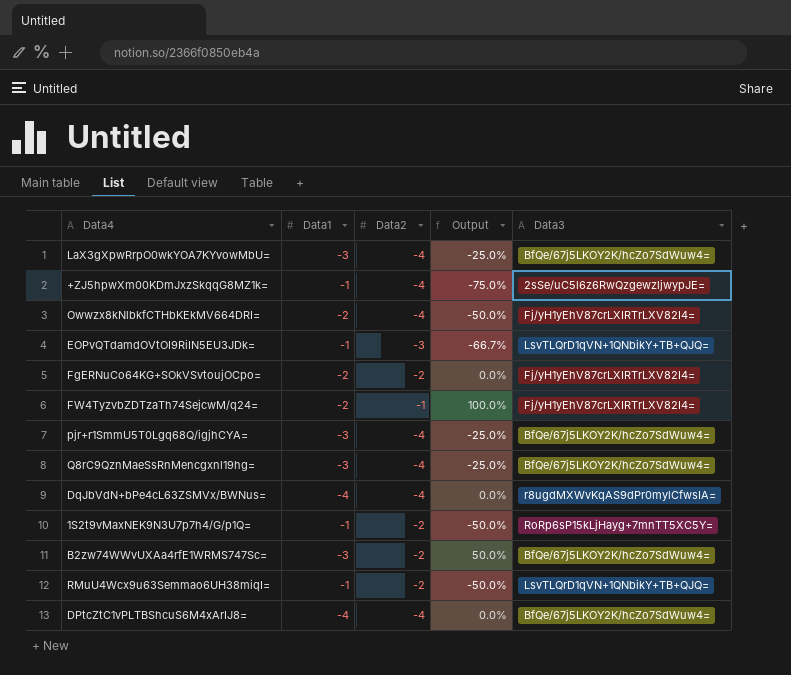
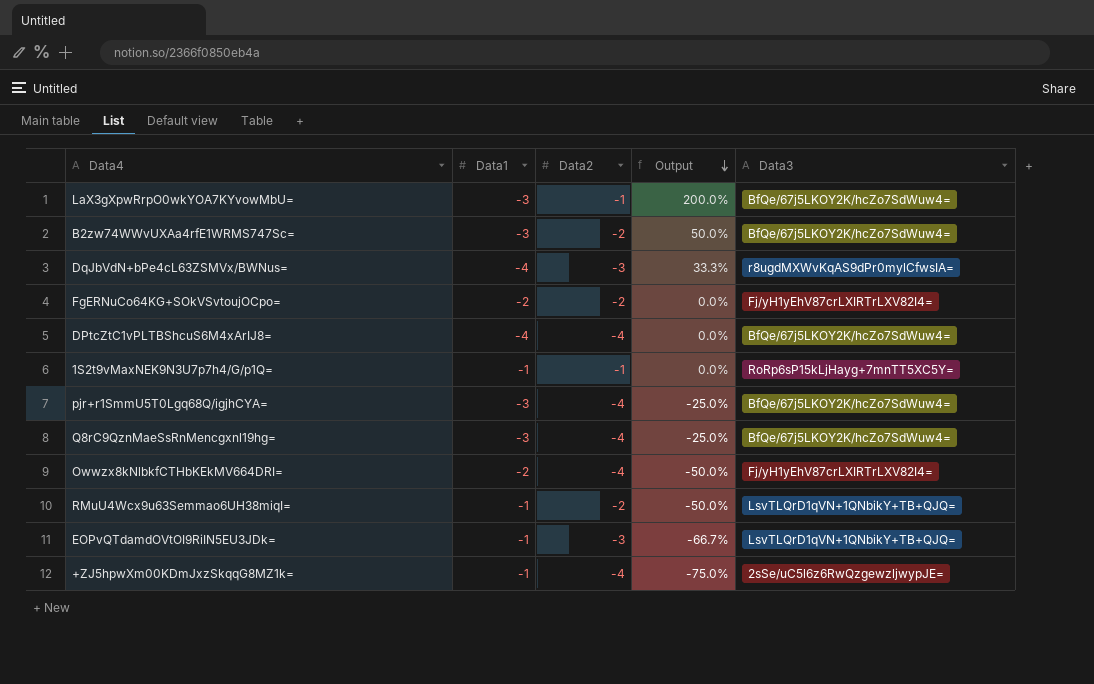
row order: none -> Output descending
row FW4TyzvbZDTzaTh74SejcwM/q24=: -2 | -1 | 100.0% | Fj/yH1yEhV87crLXIRTrLXV82I4= -> none
LaX3gXpwRrpO0wkYOA7KYvowMbU= | Data2: -4 -> -1
LaX3gXpwRrpO0wkYOA7KYvowMbU= | Output: -25.0% -> 200.0%
DqJbVdN+bPe4cL63ZSMVx/BWNus= | Data2: -4 -> -3
DqJbVdN+bPe4cL63ZSMVx/BWNus= | Output: 0.0% -> 33.3%
1S2t9vMaxNEK9N3U7p7h4/G/p1Q= | Data2: -2 -> -1
1S2t9vMaxNEK9N3U7p7h4/G/p1Q= | Output: -50.0% -> 0.0%

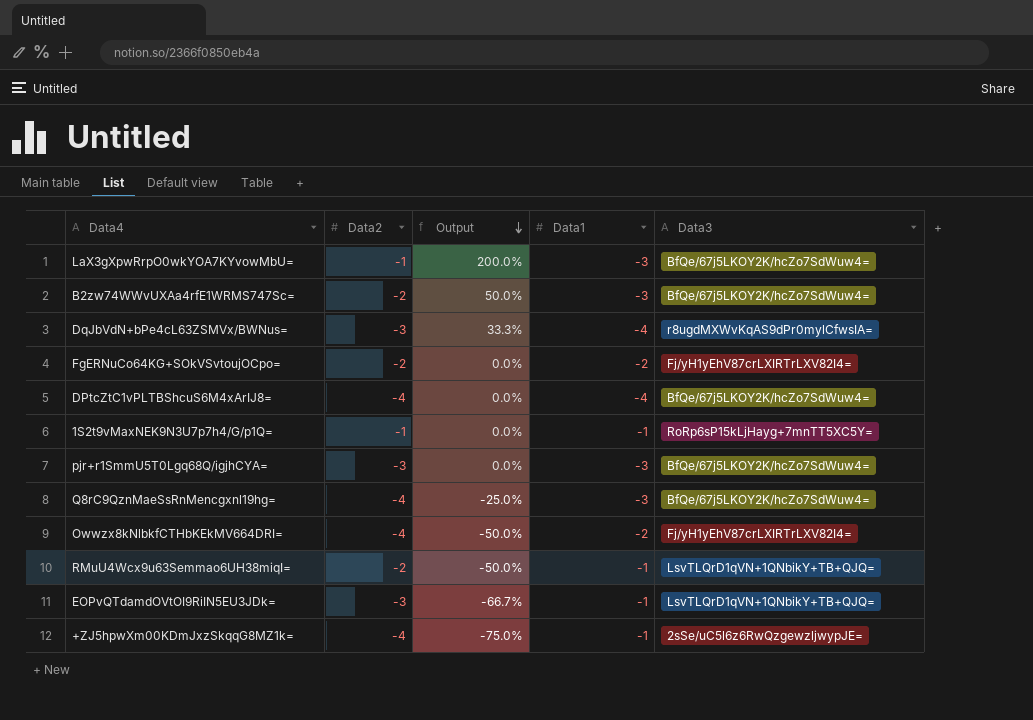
column Data1 | position: 2 -> 4
pjr+r1SmmU5T0Lgq68Q/igjhCYA= | Data2: -4 -> -3
pjr+r1SmmU5T0Lgq68Q/igjhCYA= | Output: -25.0% -> 0.0%

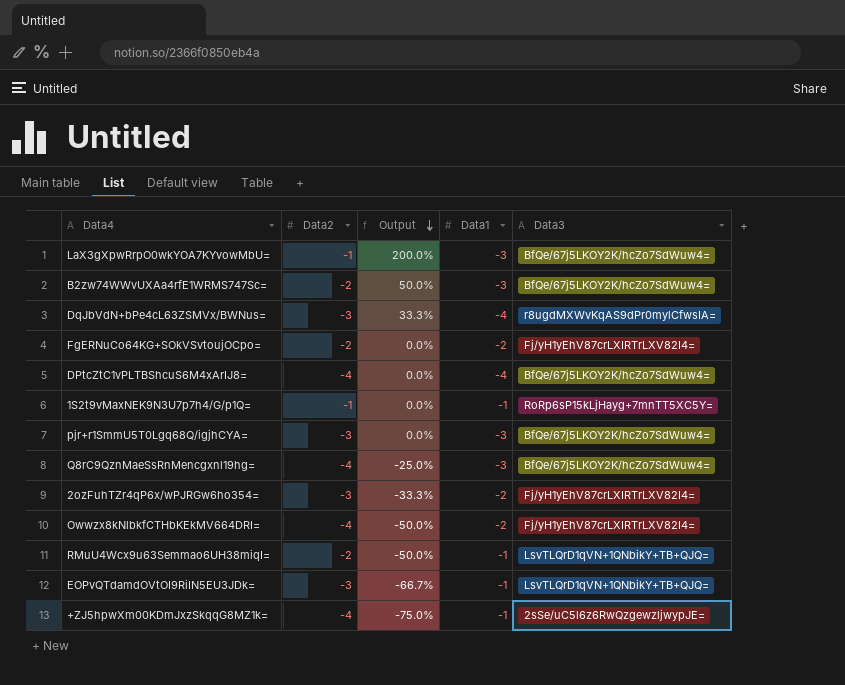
row 2ozFuhTZr4qP6x/wPJRGw6ho354=: none -> -3 | -33.3% | -2 | Fj/yH1yEhV87crLXIRTrLXV82I4=

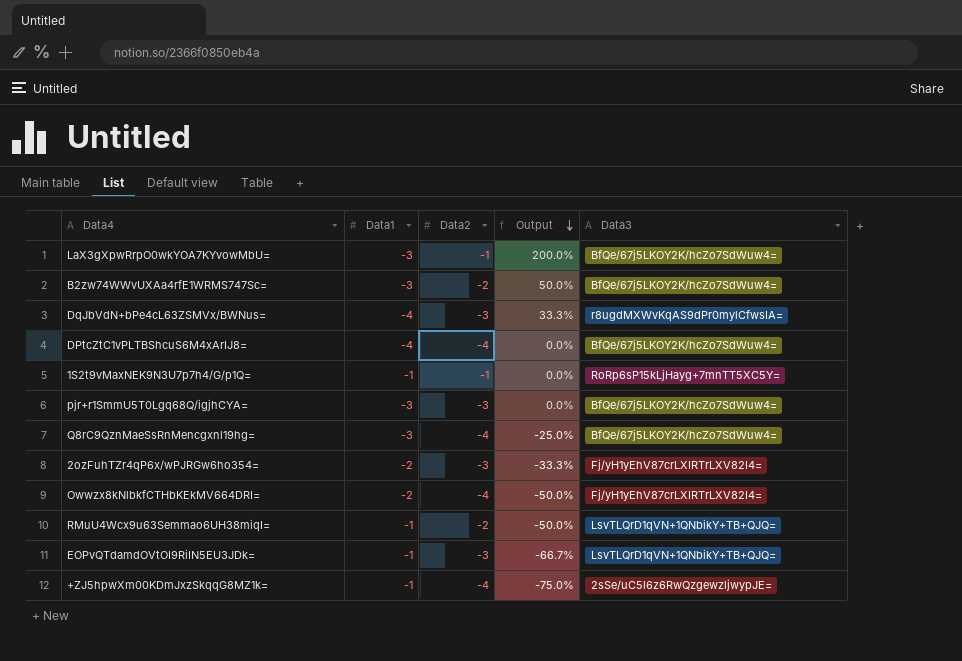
column Data1 | position: 4 -> 2
row FgERNuCo64KG+SOkVSvtoujOCpo=: -2 | 0.0% | -2 | Fj/yH1yEhV87crLXIRTrLXV82I4= -> none

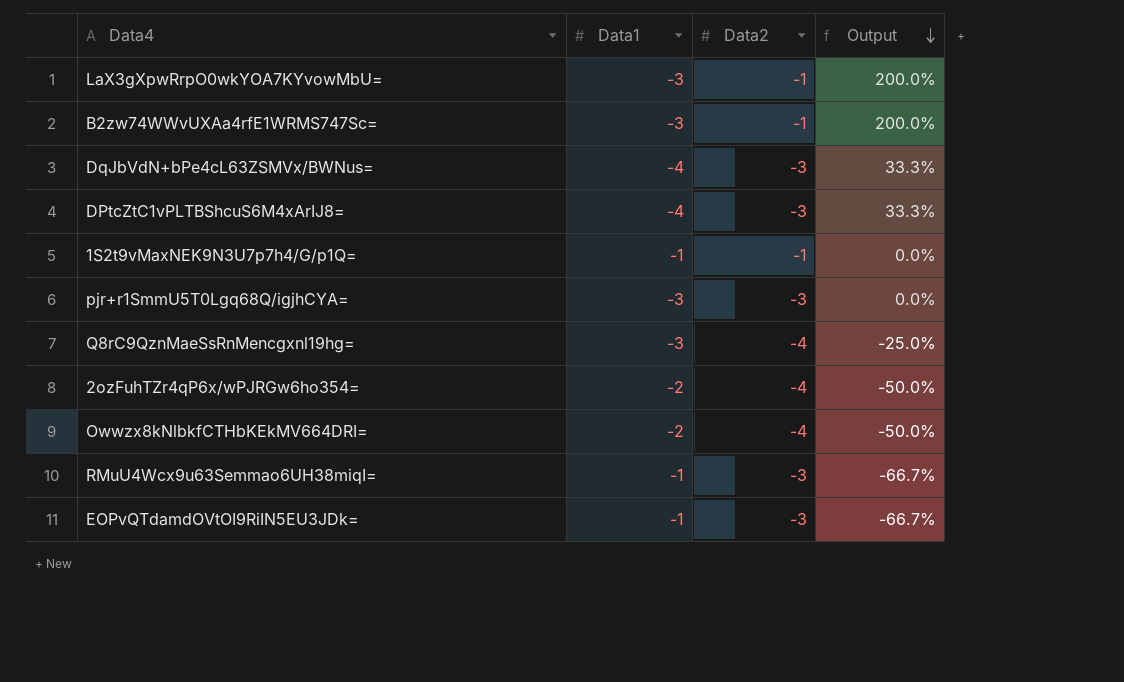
column Data3 | position: 5 -> none
row +ZJ5hpwXm00KDmJxzSkqqG8MZ1k=: -1 | -4 | -75.0% | 2sSe/uC5l6z6RwQzgewzljwypJE= -> none
B2zw74WWvUXAa4rfE1WRMS747Sc= | Data2: -2 -> -1
B2zw74WWvUXAa4rfE1WRMS747Sc= | Output: 50.0% -> 200.0%
DPtcZtC1vPLTBShcuS6M4xArIJ8= | Data2: -4 -> -3
DPtcZtC1vPLTBShcuS6M4xArIJ8= | Output: 0.0% -> 33.3%
2ozFuhTZr4qP6x/wPJRGw6ho354= | Data2: -3 -> -4
2ozFuhTZr4qP6x/wPJRGw6ho354= | Output: -33.3% -> -50.0%
RMuU4Wcx9u63Semmao6UH38miqI= | Data2: -2 -> -3
RMuU4Wcx9u63Semmao6UH38miqI= | Output: -50.0% -> -66.7%

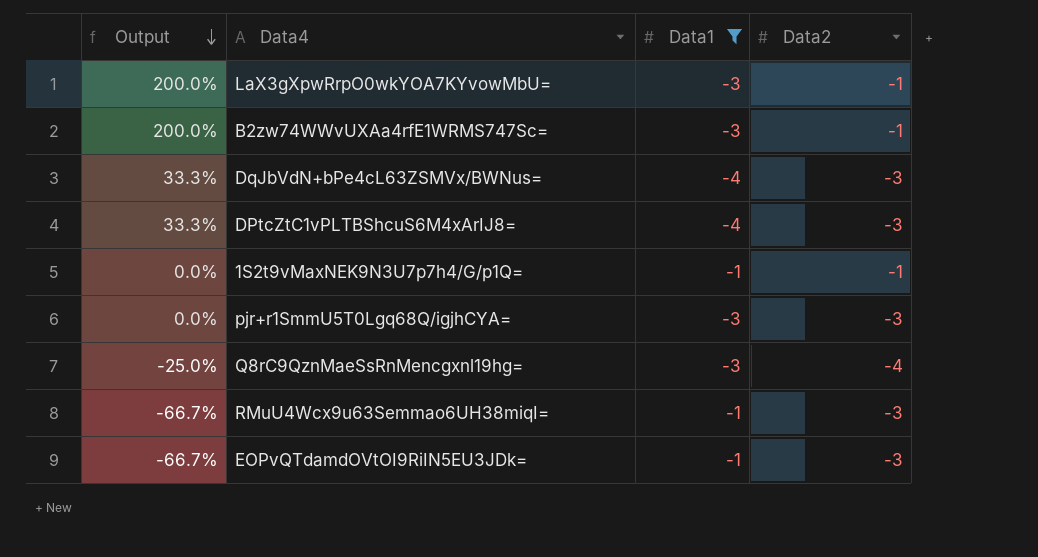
filter: none -> Data1 != -2
column Output | position: 4 -> 1

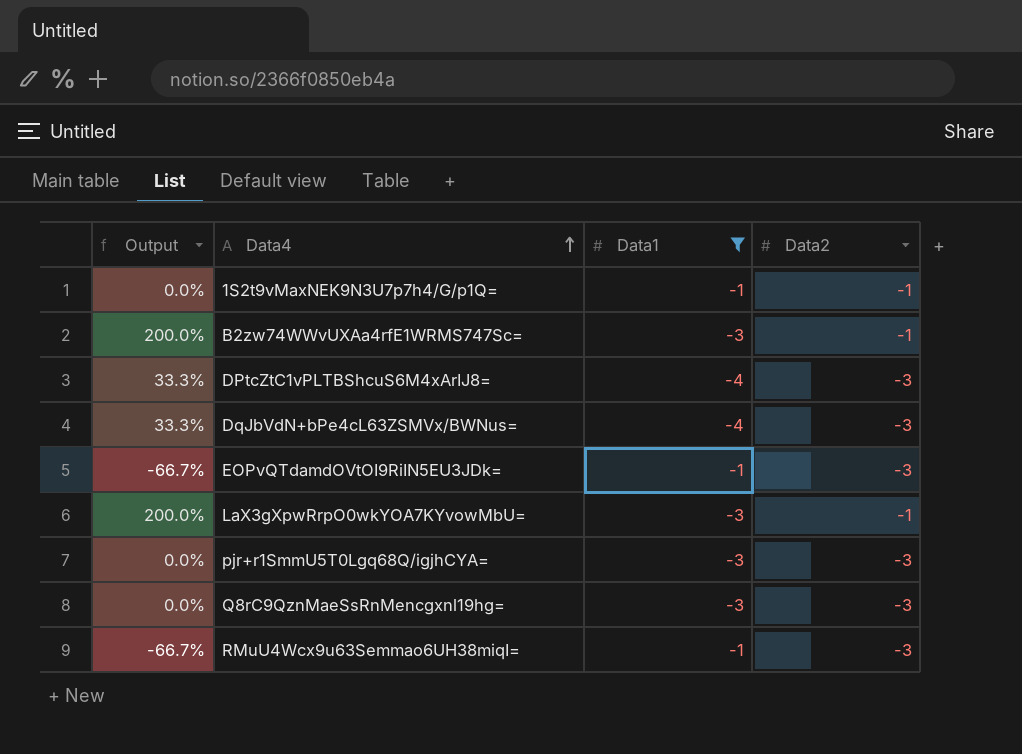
row order: Output descending -> Data4 ascending
Q8rC9QznMaeSsRnMencgxnl19hg= | Output: -25.0% -> 0.0%
Q8rC9QznMaeSsRnMencgxnl19hg= | Data2: -4 -> -3

